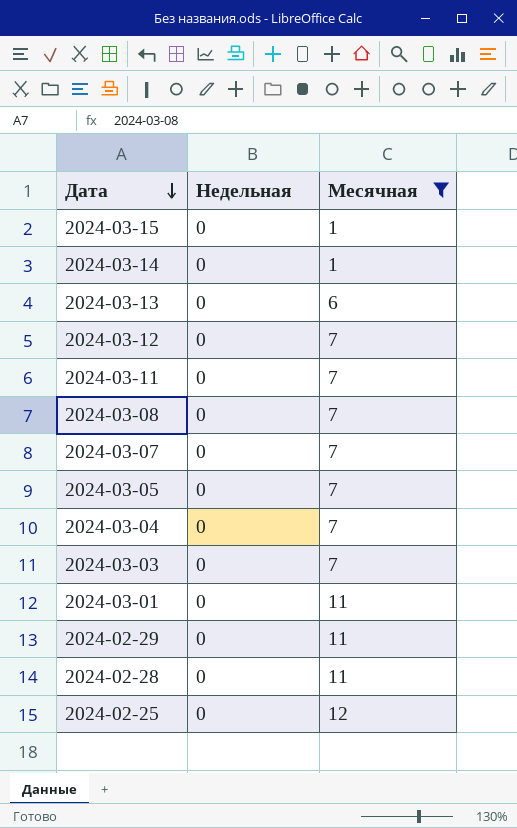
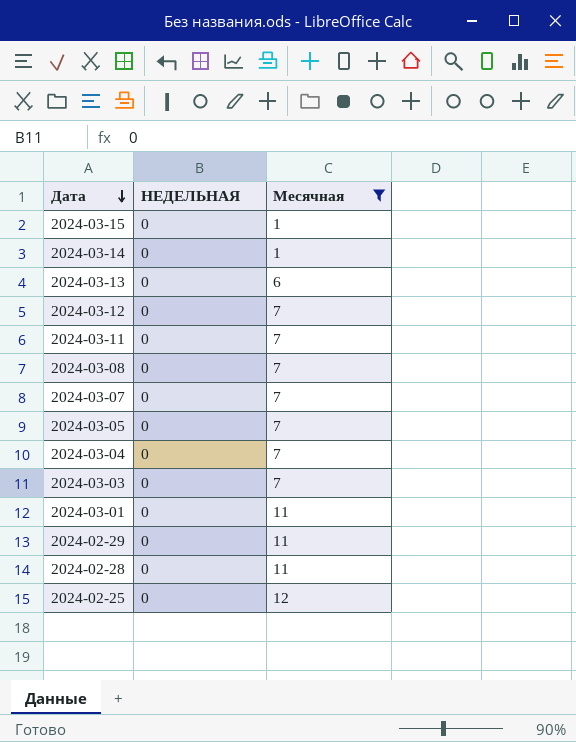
column name: Недельная -> НЕДЕЛЬНАЯ

